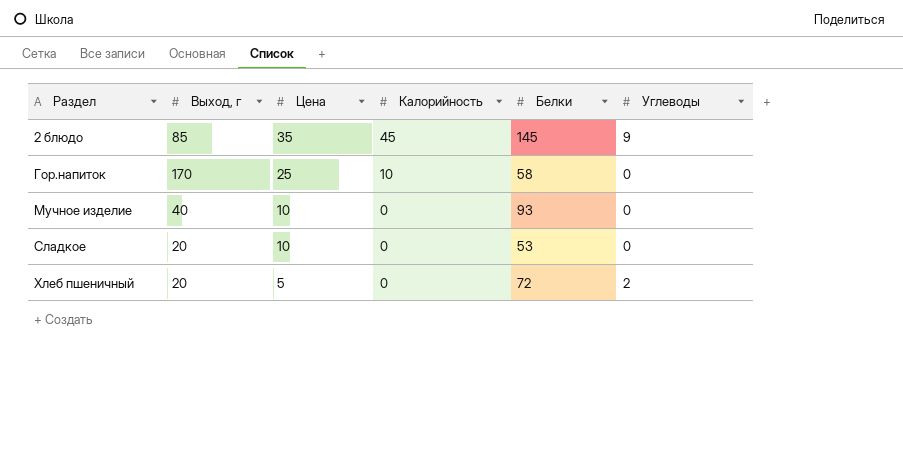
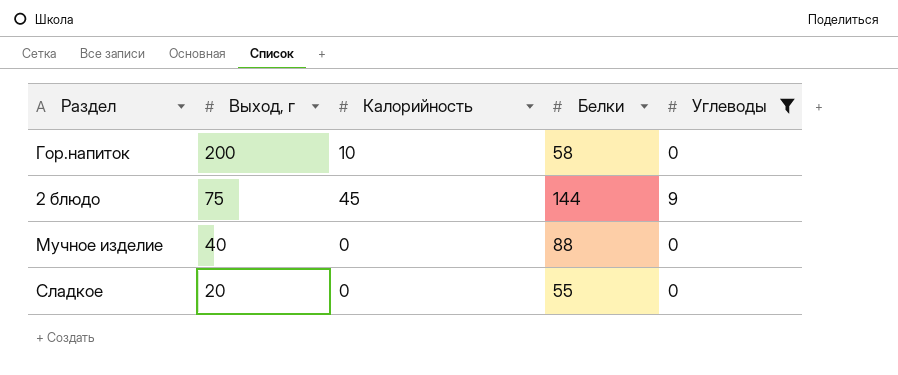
filter: none -> Углеводы != 2
row order: Раздел ascending -> Выход, г descending
column Цена | position: 3 -> none
Гор.напиток | Выход, г: 170 -> 200
2 блюдо | Выход, г: 85 -> 75
2 блюдо | Белки: 145 -> 144
Мучное изделие | Белки: 93 -> 88
Сладкое | Белки: 53 -> 55

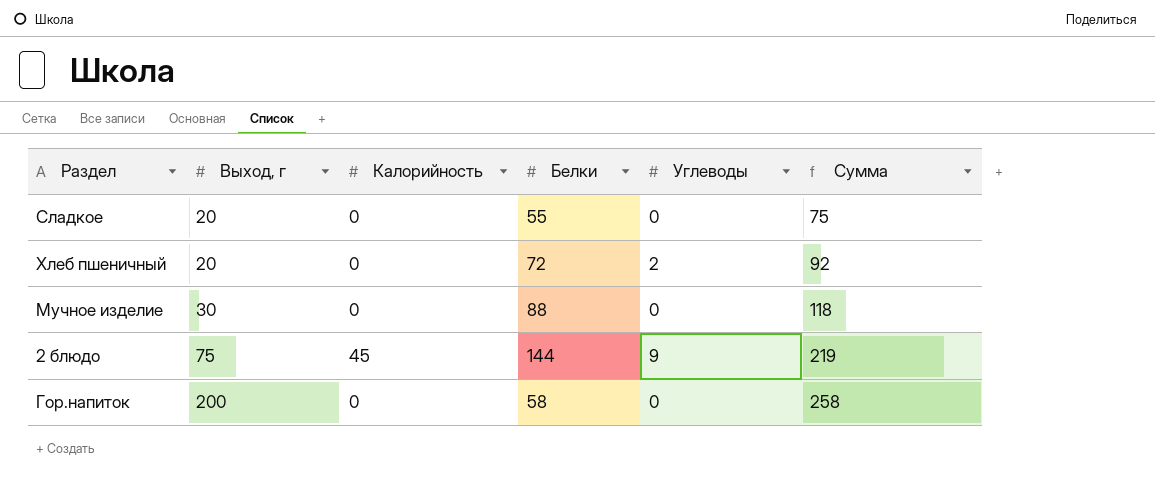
filter: Углеводы != 2 -> none
row order: Выход, г descending -> Выход, г ascending
column Сумма | formula: none -> [Выход, г] + [Белки]
Мучное изделие | Выход, г: 40 -> 30
Гор.напиток | Калорийность: 10 -> 0

